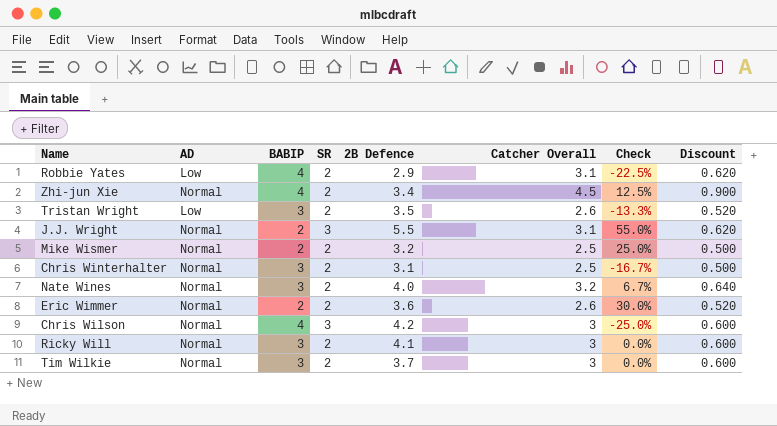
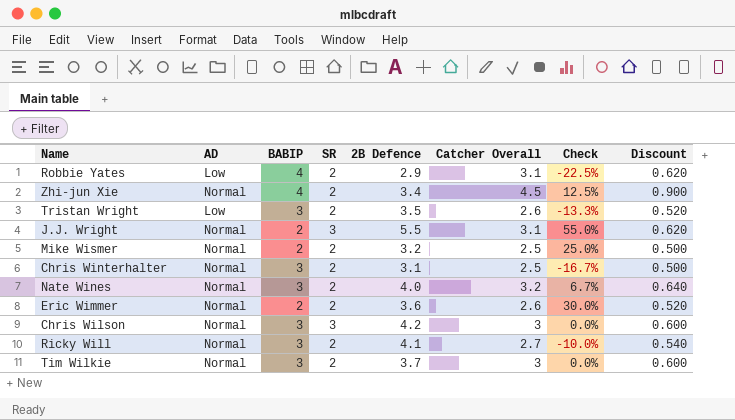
Chris Wilson | BABIP: 4 -> 3
Chris Wilson | Check: -25.0% -> 0.0%
Ricky Will | Catcher Overall: 3 -> 2.7
Ricky Will | Check: 0.0% -> -10.0%
Ricky Will | Discount: 0.600 -> 0.540

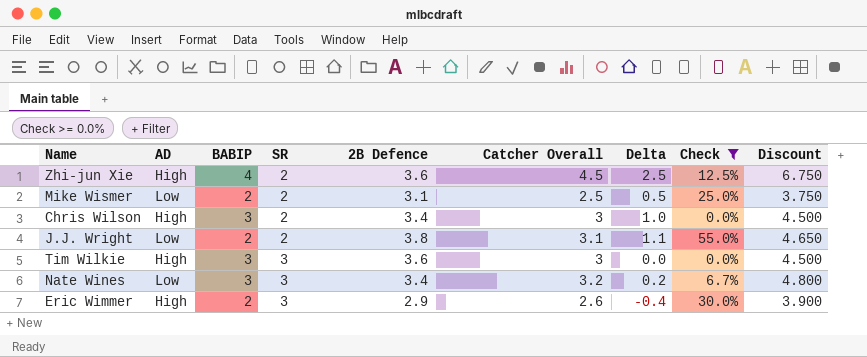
filter: none -> Check >= 0.0%
row order: none -> SR ascending
column Delta | formula: none -> [Catcher Overall] - [SR]
column Discount | formula: [Catcher Overall] * 0.2 -> [Catcher Overall] * 1.5
Zhi-jun Xie | AD: Normal -> High
Zhi-jun Xie | 2B Defence: 3.4 -> 3.6
Mike Wismer | AD: Normal -> Low
Mike Wismer | 2B Defence: 3.2 -> 3.1
Chris Wilson | AD: Normal -> High
Chris Wilson | SR: 3 -> 2
Chris Wilson | 2B Defence: 4.2 -> 3.4
J.J. Wright | AD: Normal -> Low
J.J. Wright | SR: 3 -> 2
J.J. Wright | 2B Defence: 5.5 -> 3.8
Tim Wilkie | AD: Normal -> High
Tim Wilkie | SR: 2 -> 3
Tim Wilkie | 2B Defence: 3.7 -> 3.6
Nate Wines | AD: Normal -> Low
Nate Wines | SR: 2 -> 3
Nate Wines | 2B Defence: 4.0 -> 3.4
Eric Wimmer | AD: Normal -> High
Eric Wimmer | SR: 2 -> 3
Eric Wimmer | 2B Defence: 3.6 -> 2.9

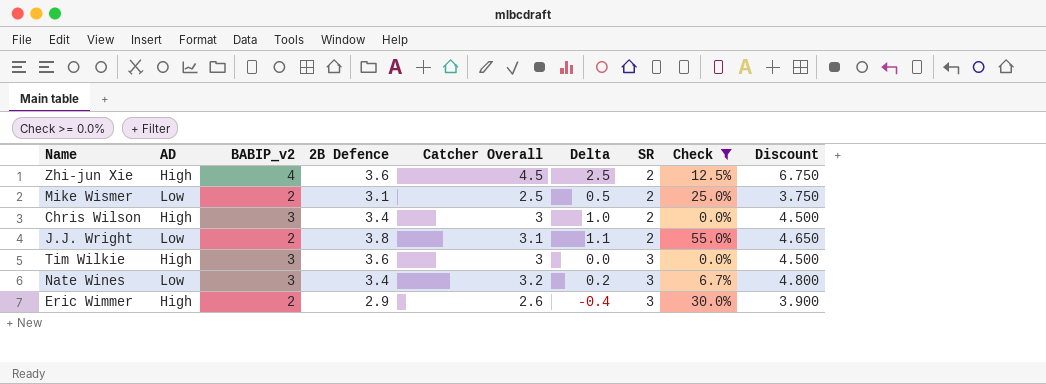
column name: BABIP -> BABIP_v2
column SR | position: 4 -> 7

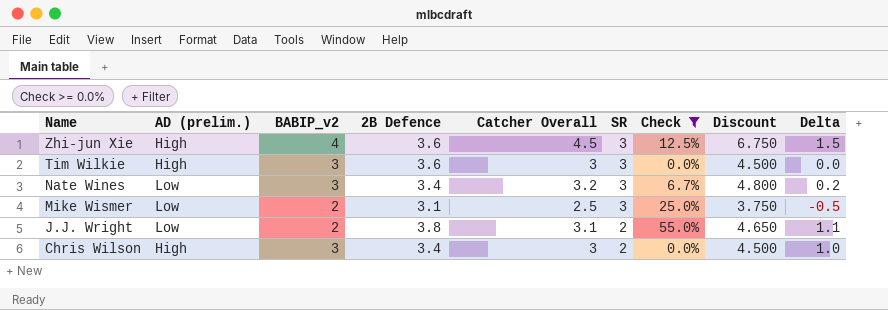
row order: SR ascending -> Name descending
column name: AD -> AD (prelim.)
column Delta | position: 6 -> 9
row Eric Wimmer: High | 2 | 2.9 | 2.6 | -0.4 | 3 | 30.0% | 3.900 -> none
Zhi-jun Xie | SR: 2 -> 3
Zhi-jun Xie | Delta: 2.5 -> 1.5
Mike Wismer | SR: 2 -> 3
Mike Wismer | Delta: 0.5 -> -0.5

